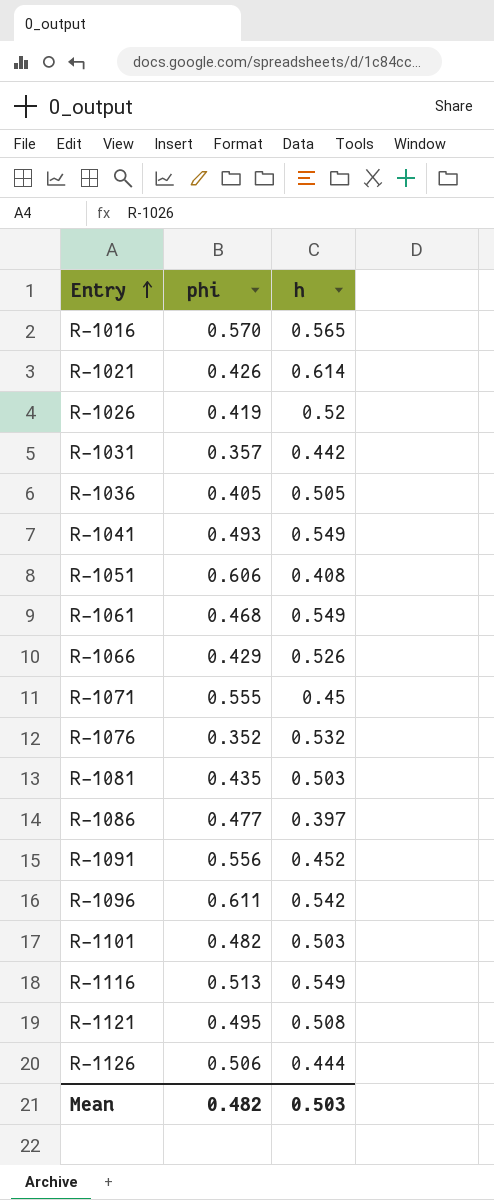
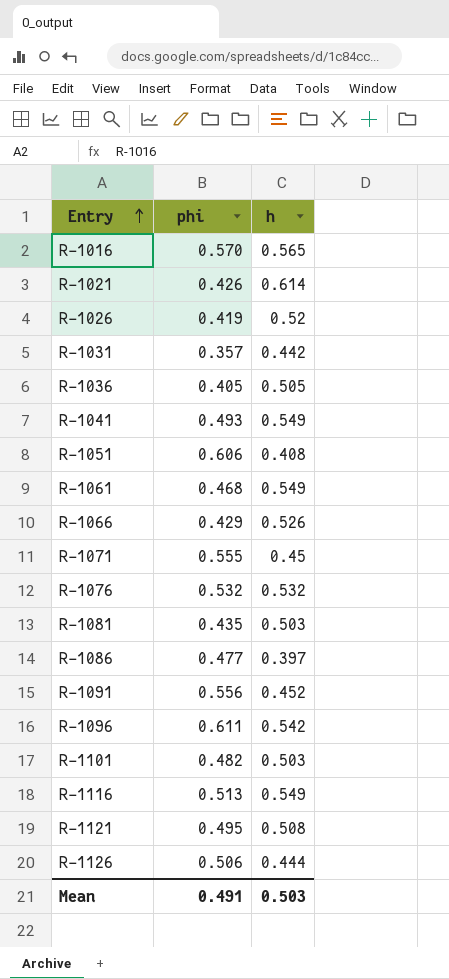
R-1076 | phi: 0.352 -> 0.532
Mean | phi: 0.482 -> 0.491

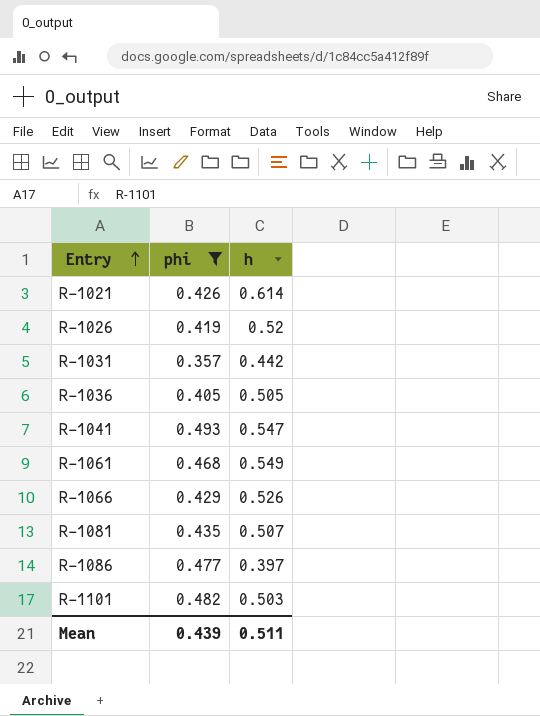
filter: none -> phi <= 0.493
R-1041 | h: 0.549 -> 0.547
R-1081 | h: 0.503 -> 0.507
Mean | phi: 0.491 -> 0.439
Mean | h: 0.503 -> 0.511

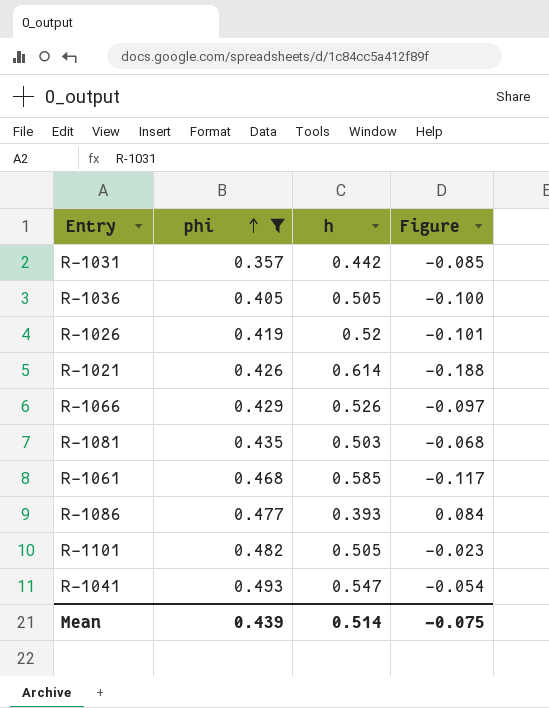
row order: Entry ascending -> phi ascending
column Figure | formula: none -> [phi] - [h]
R-1081 | h: 0.507 -> 0.503
R-1061 | h: 0.549 -> 0.585
R-1086 | h: 0.397 -> 0.393
R-1101 | h: 0.503 -> 0.505
Mean | h: 0.511 -> 0.514

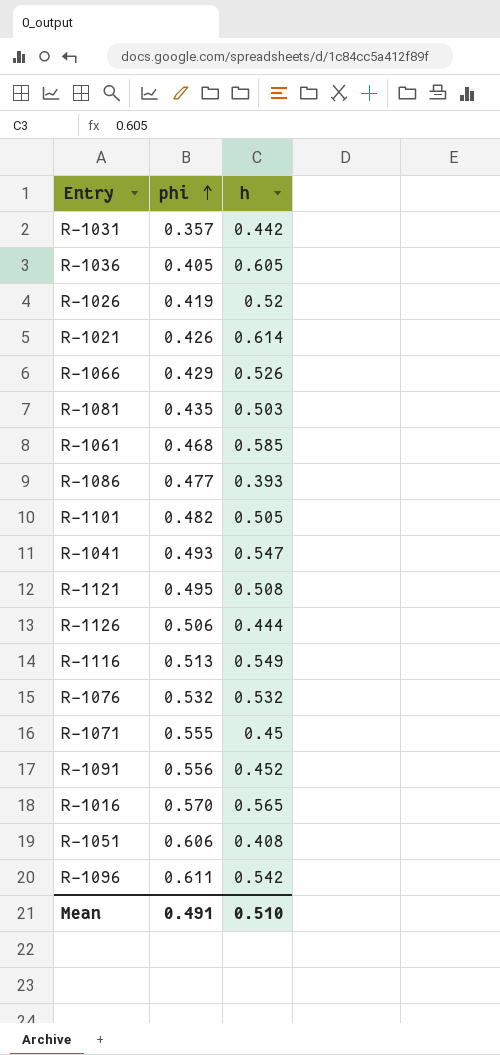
filter: phi <= 0.493 -> none
column Figure | formula: [phi] - [h] -> none
R-1036 | h: 0.505 -> 0.605
Mean | phi: 0.439 -> 0.491
Mean | h: 0.514 -> 0.510

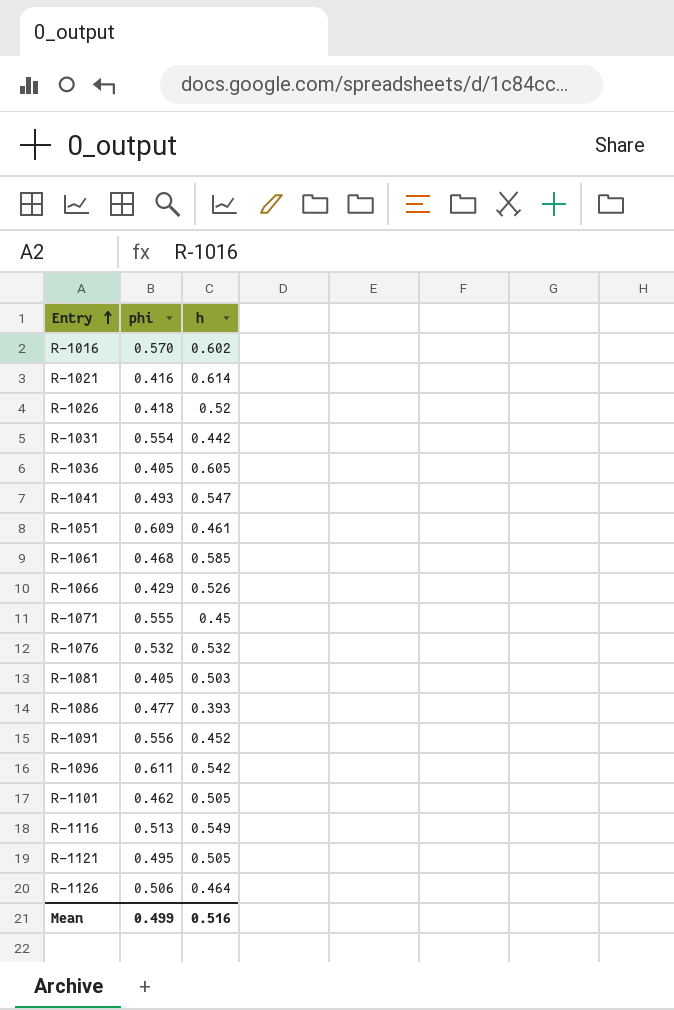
row order: phi ascending -> Entry ascending
R-1016 | h: 0.565 -> 0.602
R-1021 | phi: 0.426 -> 0.416
R-1026 | phi: 0.419 -> 0.418
R-1031 | phi: 0.357 -> 0.554
R-1051 | phi: 0.606 -> 0.609
R-1051 | h: 0.408 -> 0.461
R-1081 | phi: 0.435 -> 0.405
R-1101 | phi: 0.482 -> 0.462
R-1121 | h: 0.508 -> 0.505
R-1126 | h: 0.444 -> 0.464
Mean | phi: 0.491 -> 0.499
Mean | h: 0.510 -> 0.516

